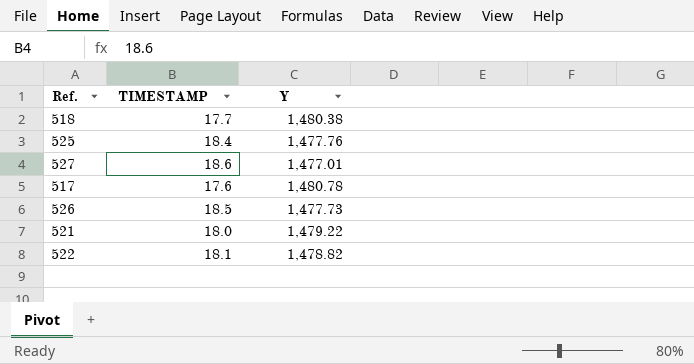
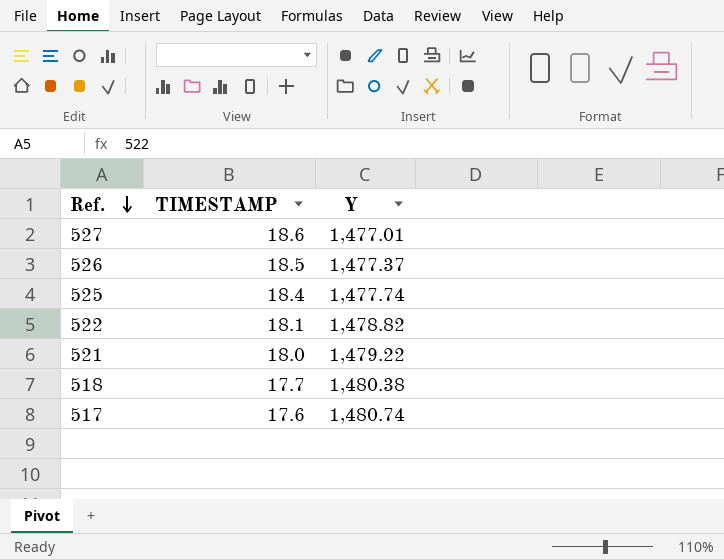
row order: none -> Ref. descending
526 | Y: 1,477.73 -> 1,477.37
525 | Y: 1,477.76 -> 1,477.74
517 | Y: 1,480.78 -> 1,480.74

